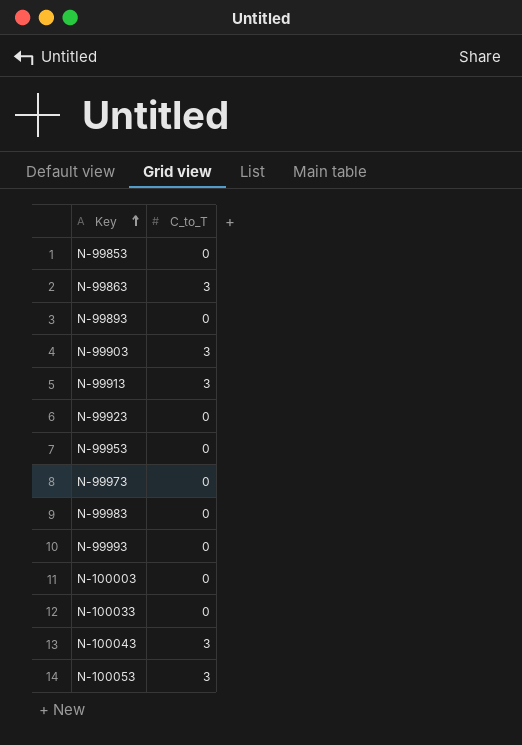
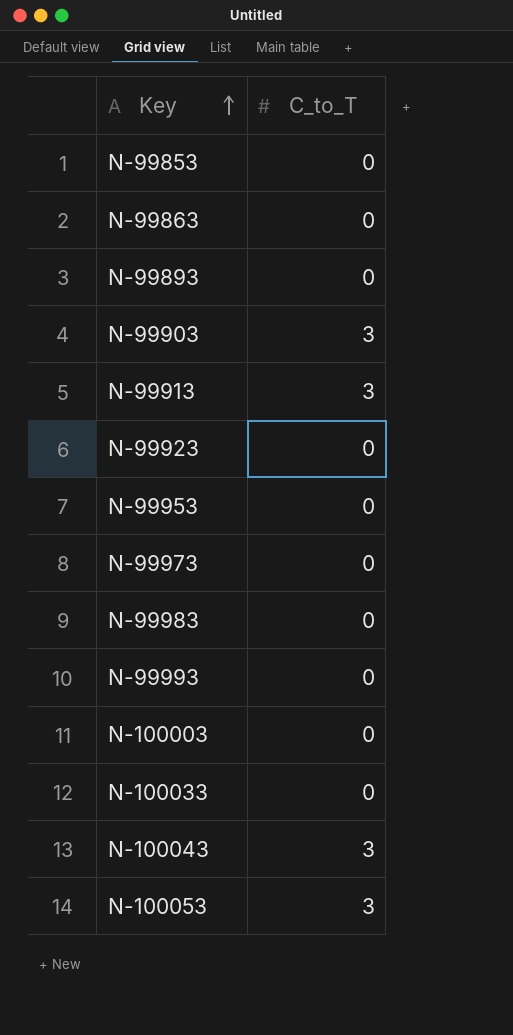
N-99863 | C_to_T: 3 -> 0

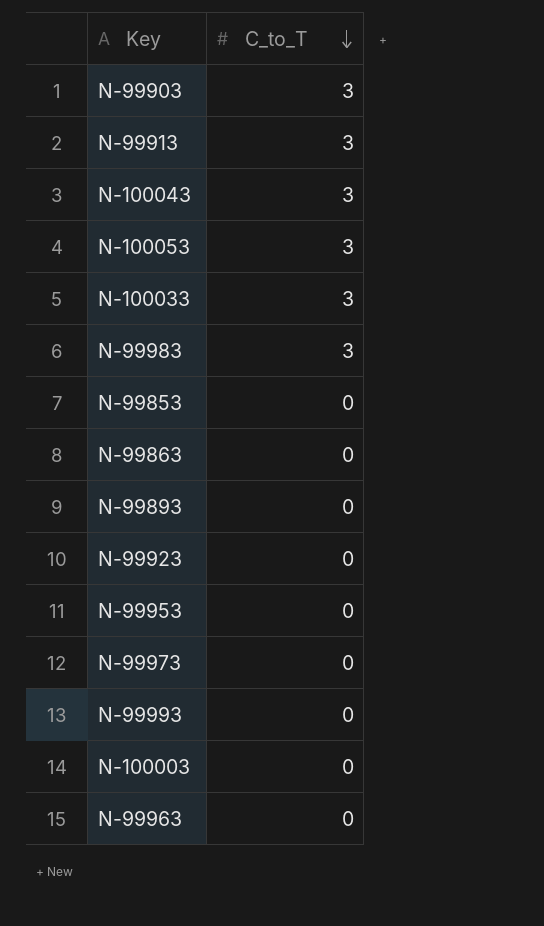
row order: Key ascending -> C_to_T descending
N-100033 | C_to_T: 0 -> 3
N-99983 | C_to_T: 0 -> 3
row N-99963: none -> 0

